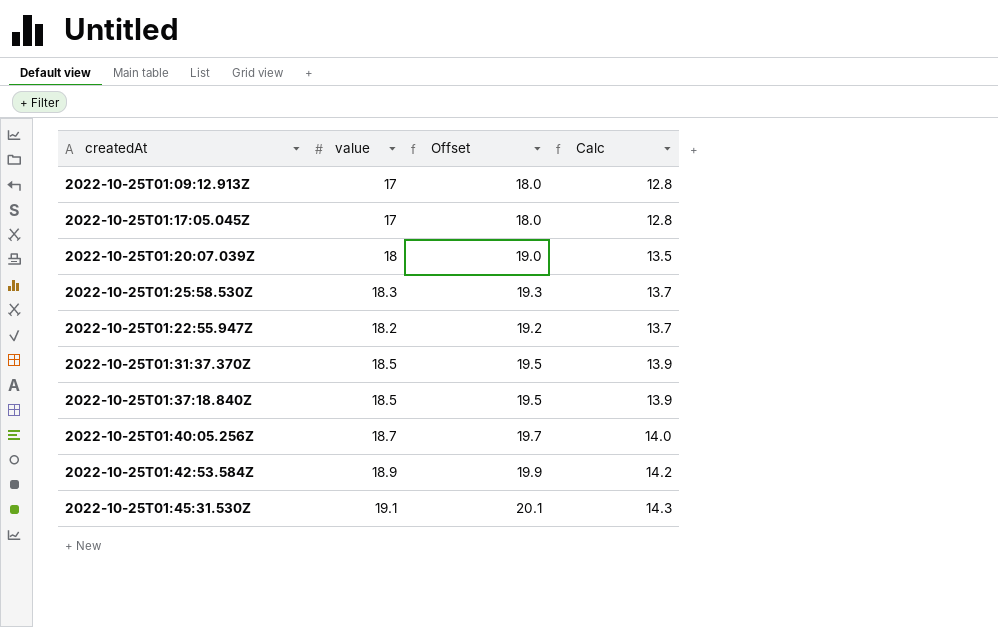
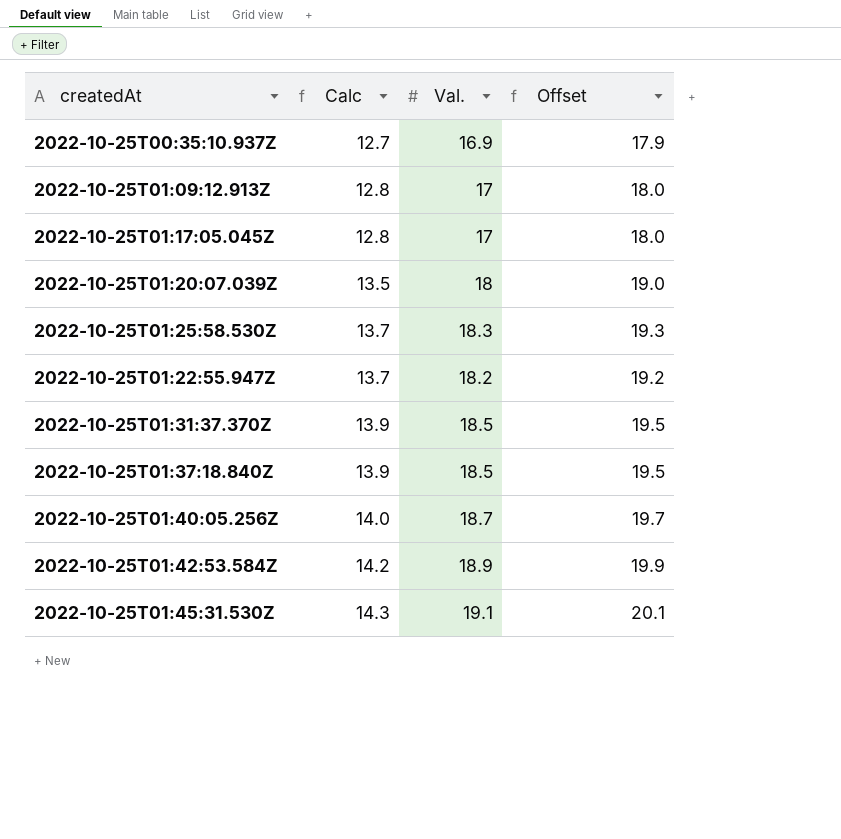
column Calc | position: 4 -> 2
column name: value -> Val.
row 2022-10-25T00:35:10.937Z: none -> 12.7 | 16.9 | 17.9

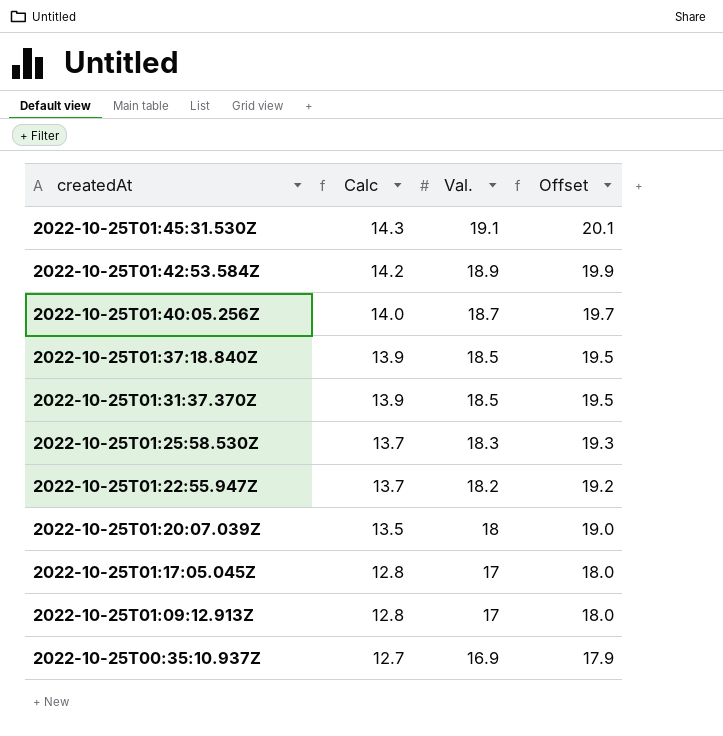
row order: Calc ascending -> createdAt descending

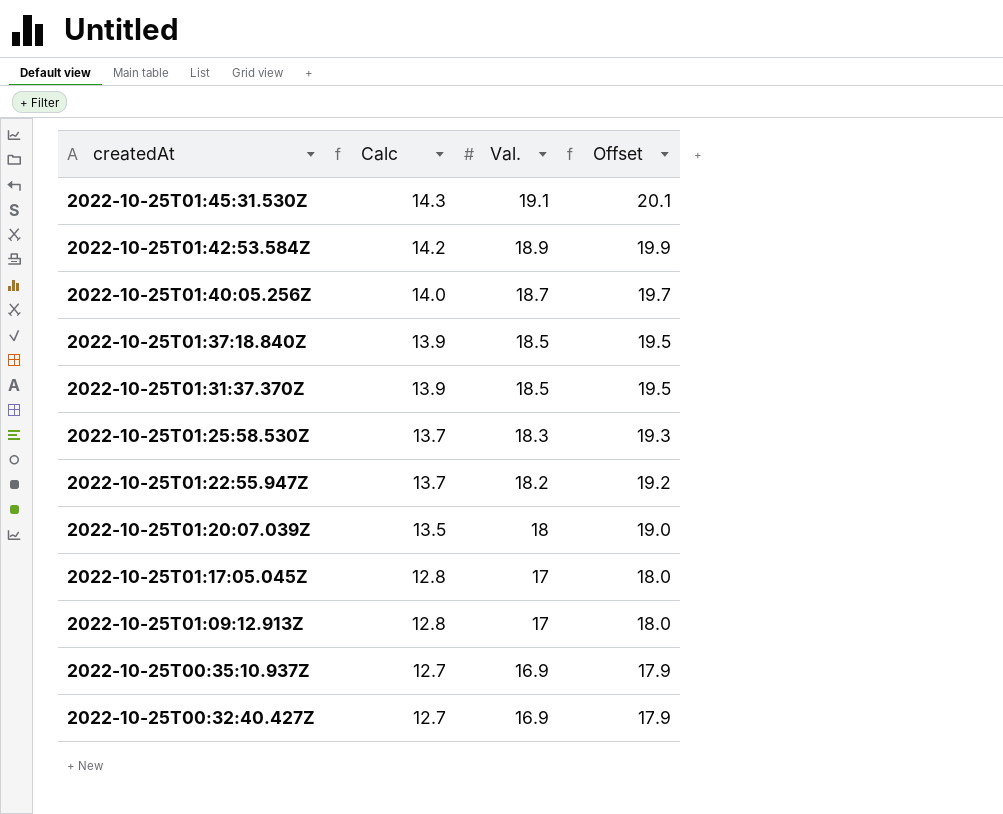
row 2022-10-25T00:32:40.427Z: none -> 12.7 | 16.9 | 17.9

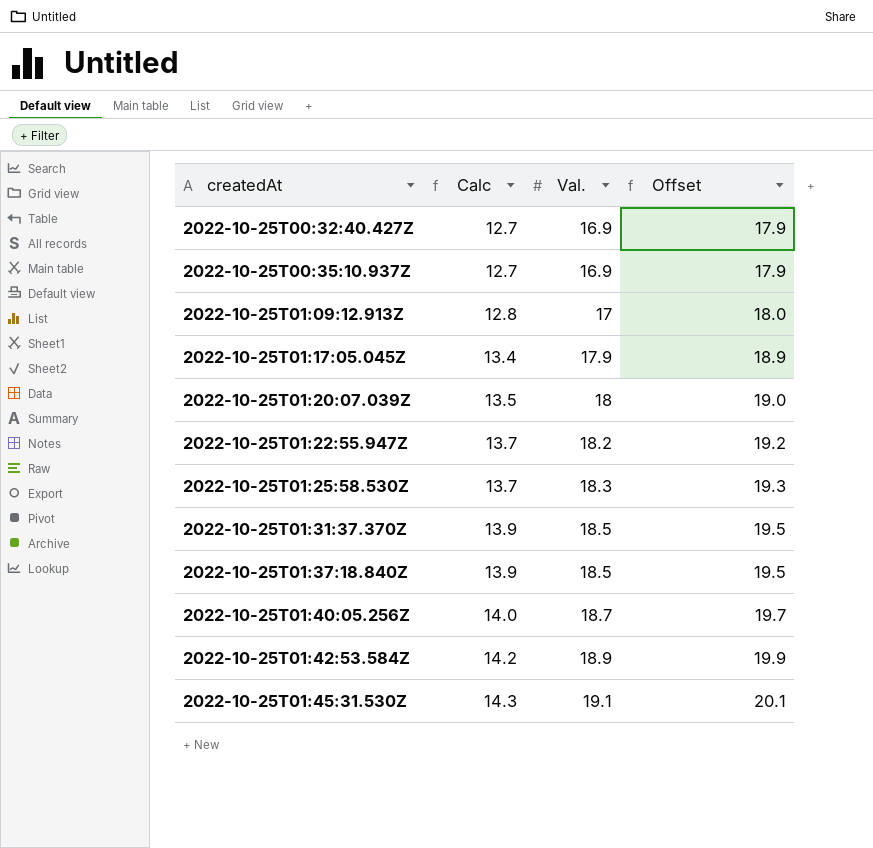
row order: createdAt descending -> createdAt ascending
2022-10-25T01:17:05.045Z | Calc: 12.8 -> 13.4
2022-10-25T01:17:05.045Z | Val.: 17 -> 17.9
2022-10-25T01:17:05.045Z | Offset: 18.0 -> 18.9

